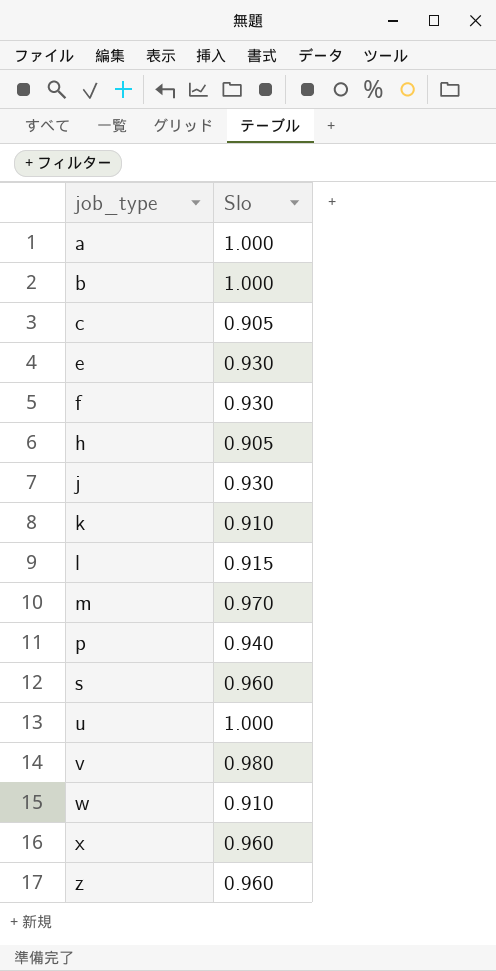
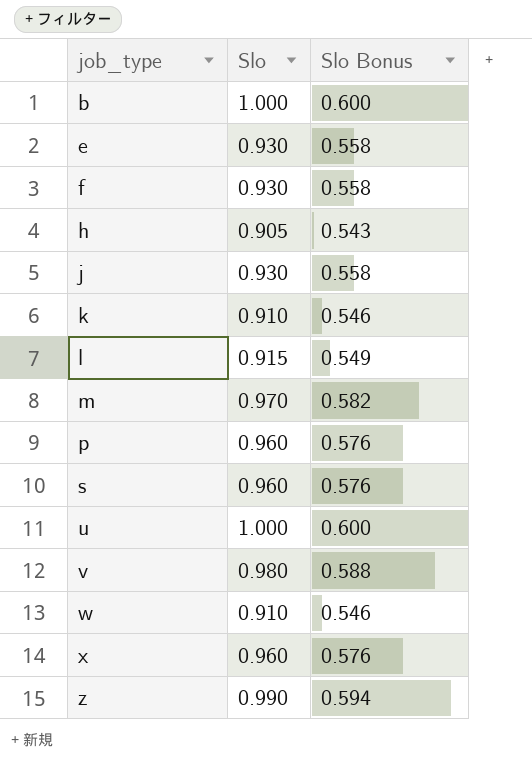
column Slo Bonus | formula: none -> [Slo] * 0.6
row a: 1.000 -> none
row c: 0.905 -> none
p | Slo: 0.940 -> 0.960
z | Slo: 0.960 -> 0.990

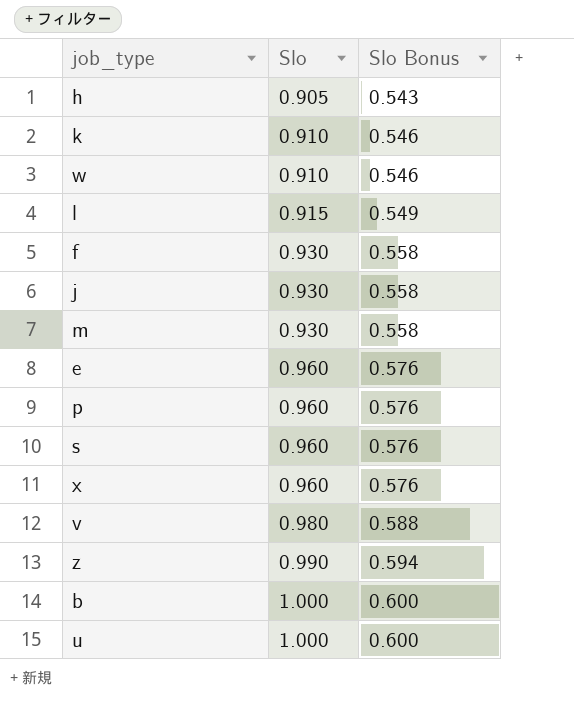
row order: job_type ascending -> Slo ascending
m | Slo: 0.970 -> 0.930
m | Slo Bonus: 0.582 -> 0.558
e | Slo: 0.930 -> 0.960
e | Slo Bonus: 0.558 -> 0.576

